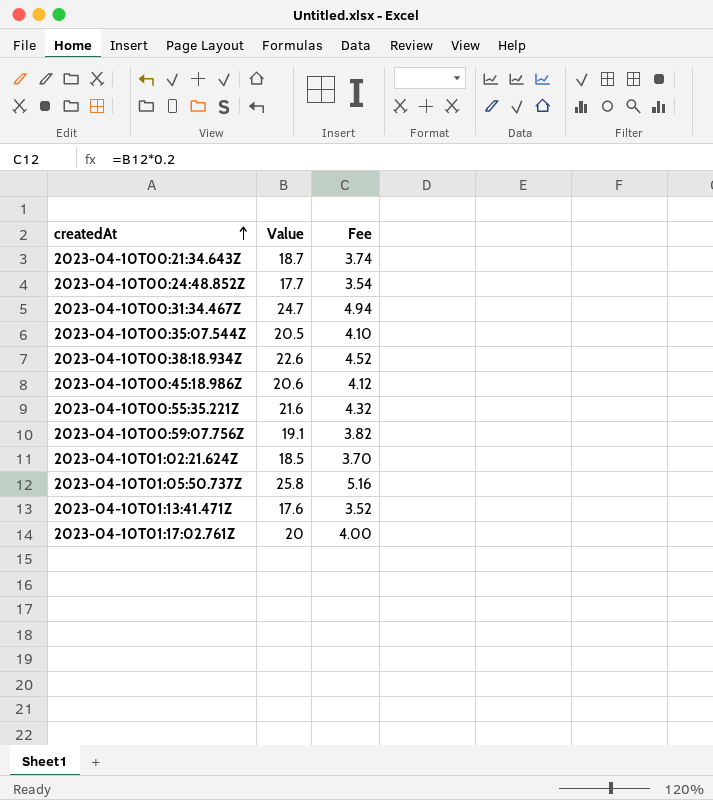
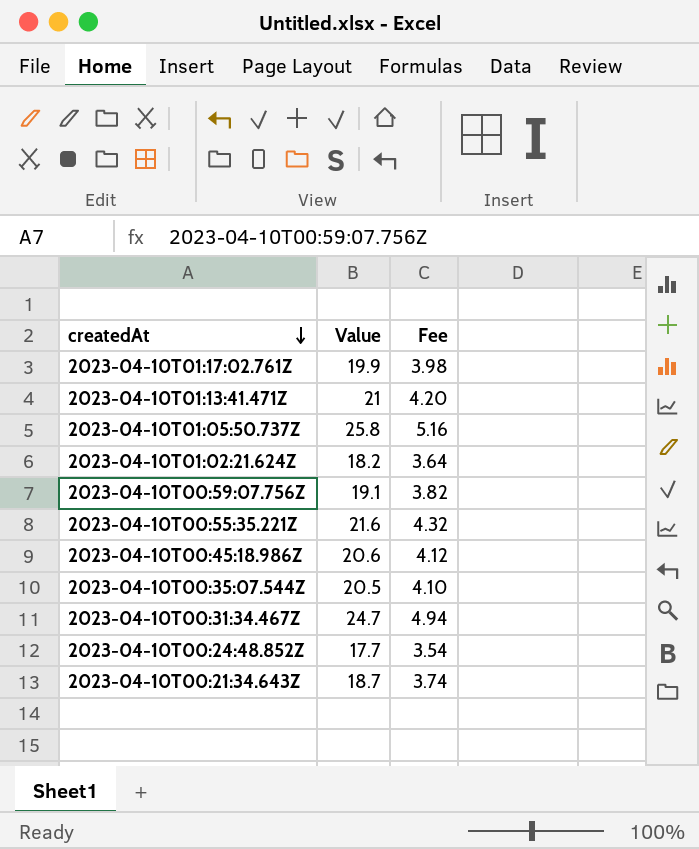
row order: createdAt ascending -> createdAt descending
row 2023-04-10T00:38:18.934Z: 22.6 | 4.52 -> none
2023-04-10T01:17:02.761Z | Value: 20 -> 19.9
2023-04-10T01:17:02.761Z | Fee: 4.00 -> 3.98
2023-04-10T01:13:41.471Z | Value: 17.6 -> 21
2023-04-10T01:13:41.471Z | Fee: 3.52 -> 4.20
2023-04-10T01:02:21.624Z | Value: 18.5 -> 18.2
2023-04-10T01:02:21.624Z | Fee: 3.70 -> 3.64

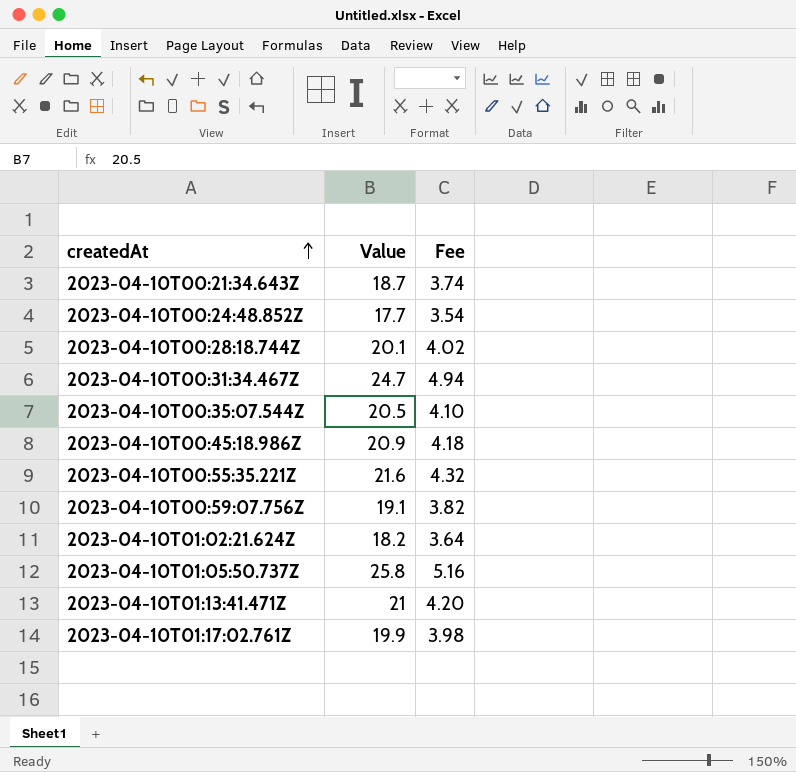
row order: createdAt descending -> createdAt ascending
row 2023-04-10T00:28:18.744Z: none -> 20.1 | 4.02
2023-04-10T00:45:18.986Z | Value: 20.6 -> 20.9
2023-04-10T00:45:18.986Z | Fee: 4.12 -> 4.18

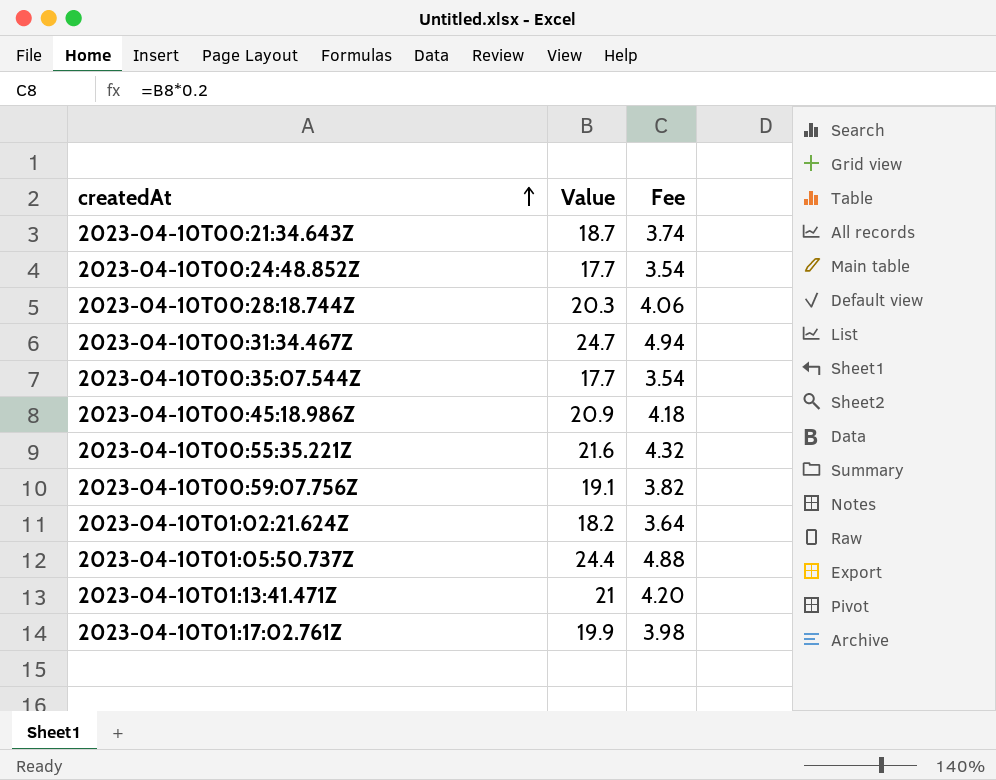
2023-04-10T00:28:18.744Z | Value: 20.1 -> 20.3
2023-04-10T00:28:18.744Z | Fee: 4.02 -> 4.06
2023-04-10T00:35:07.544Z | Value: 20.5 -> 17.7
2023-04-10T00:35:07.544Z | Fee: 4.10 -> 3.54
2023-04-10T01:05:50.737Z | Value: 25.8 -> 24.4
2023-04-10T01:05:50.737Z | Fee: 5.16 -> 4.88

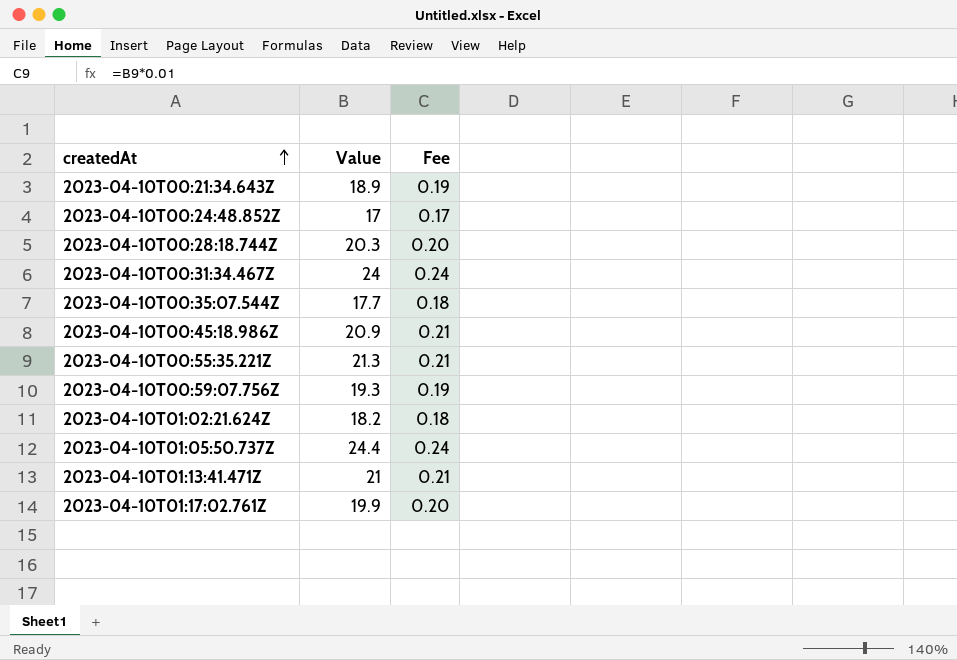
column Fee | formula: [Value] * 0.2 -> [Value] * 0.01
2023-04-10T00:21:34.643Z | Value: 18.7 -> 18.9
2023-04-10T00:24:48.852Z | Value: 17.7 -> 17
2023-04-10T00:31:34.467Z | Value: 24.7 -> 24
2023-04-10T00:55:35.221Z | Value: 21.6 -> 21.3
2023-04-10T00:59:07.756Z | Value: 19.1 -> 19.3

